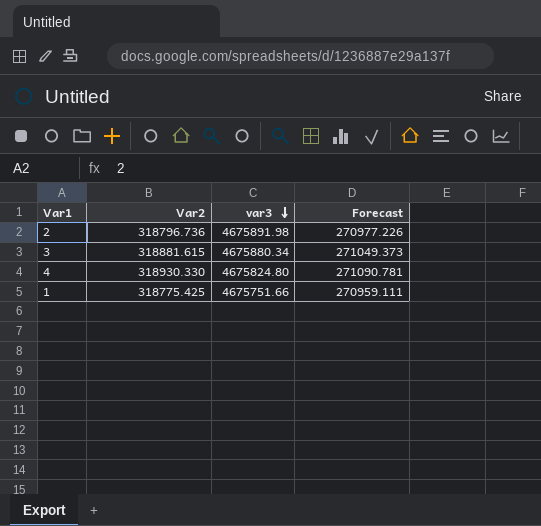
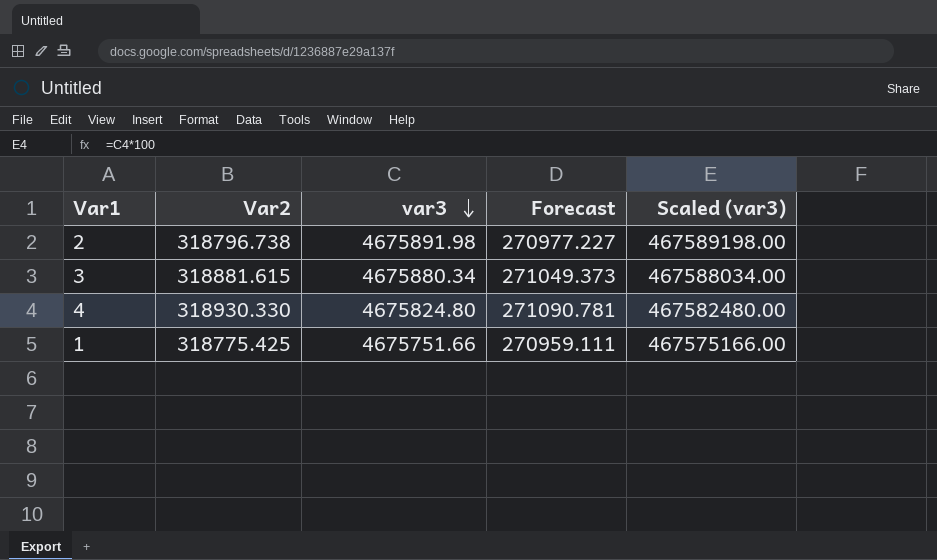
column Scaled (var3) | formula: none -> [var3] * 100
2 | Var2: 318796.736 -> 318796.738
2 | Forecast: 270977.226 -> 270977.227

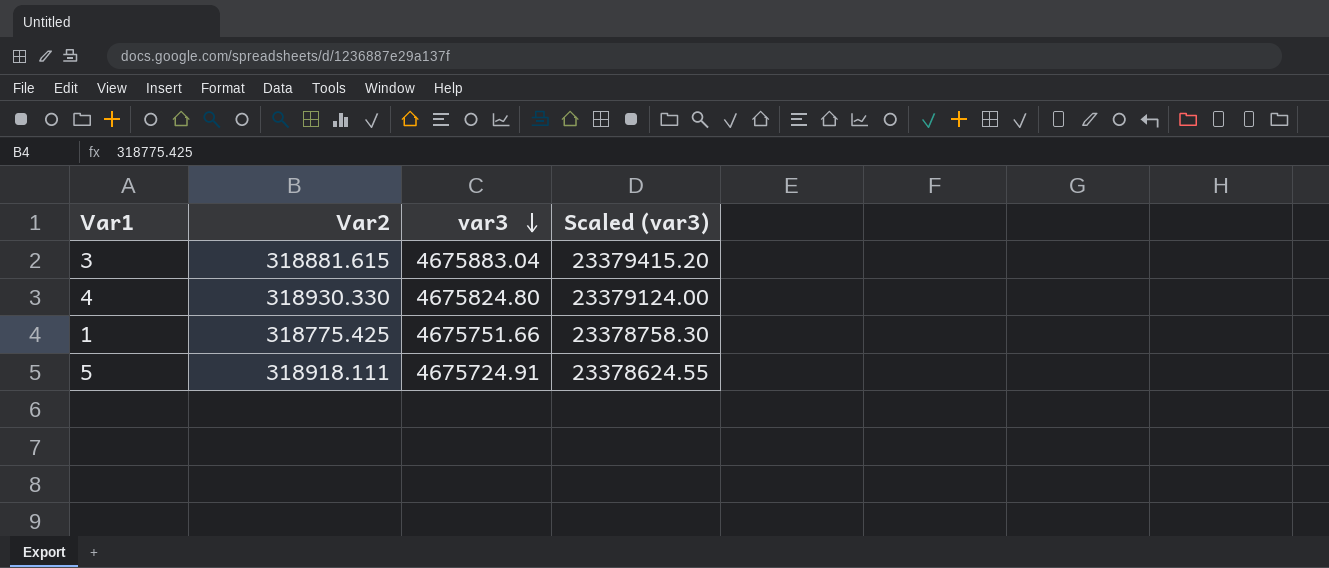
column Forecast | formula: [Var2] * 0.85 -> none
column Scaled (var3) | formula: [var3] * 100 -> [var3] * 5
row 2: 318796.738 | 4675891.98 | 270977.227 | 467589198.00 -> none
3 | var3: 4675880.34 -> 4675883.04
row 5: none -> 318918.111 | 4675724.91 | 23378624.55

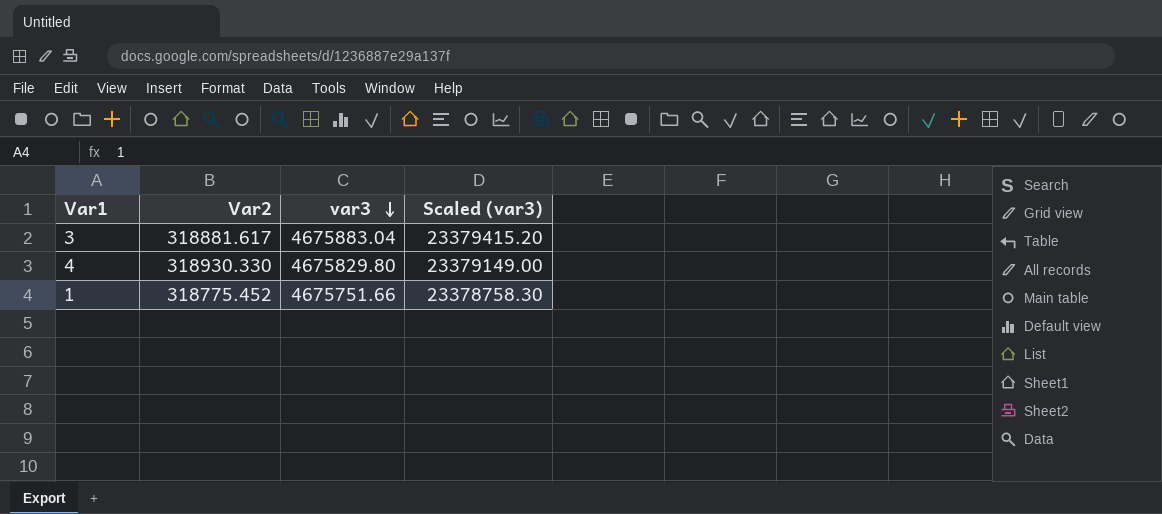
row 5: 318918.111 | 4675724.91 | 23378624.55 -> none
3 | Var2: 318881.615 -> 318881.617
4 | var3: 4675824.80 -> 4675829.80
4 | Scaled (var3): 23379124.00 -> 23379149.00
1 | Var2: 318775.425 -> 318775.452

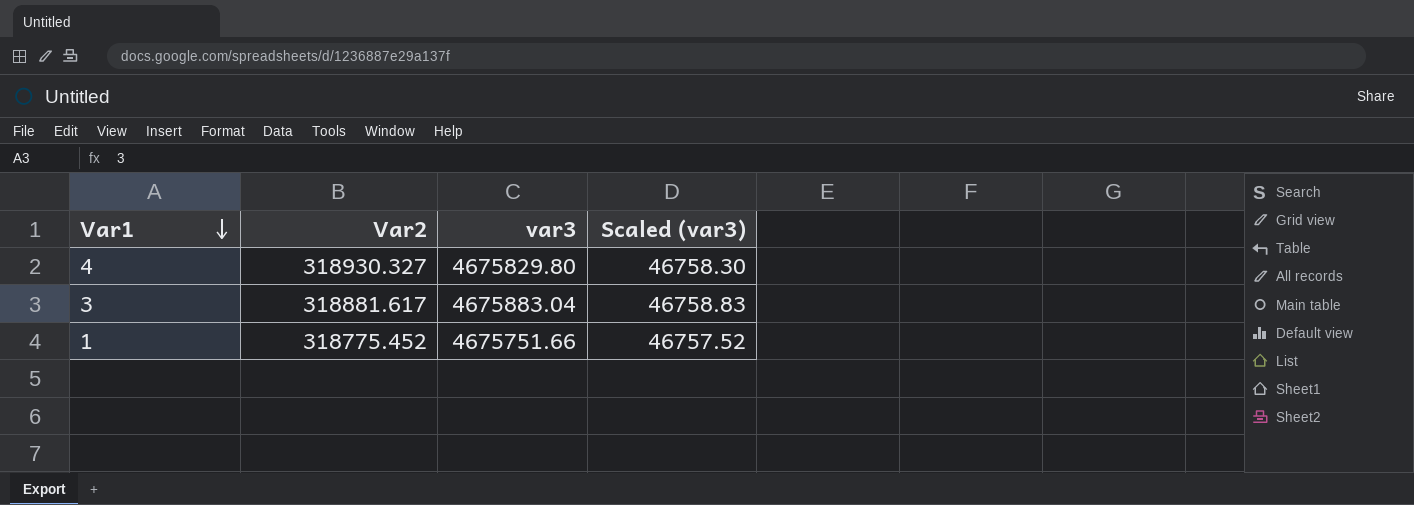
row order: var3 descending -> Var1 descending
column Scaled (var3) | formula: [var3] * 5 -> [var3] * 0.01
4 | Var2: 318930.330 -> 318930.327

